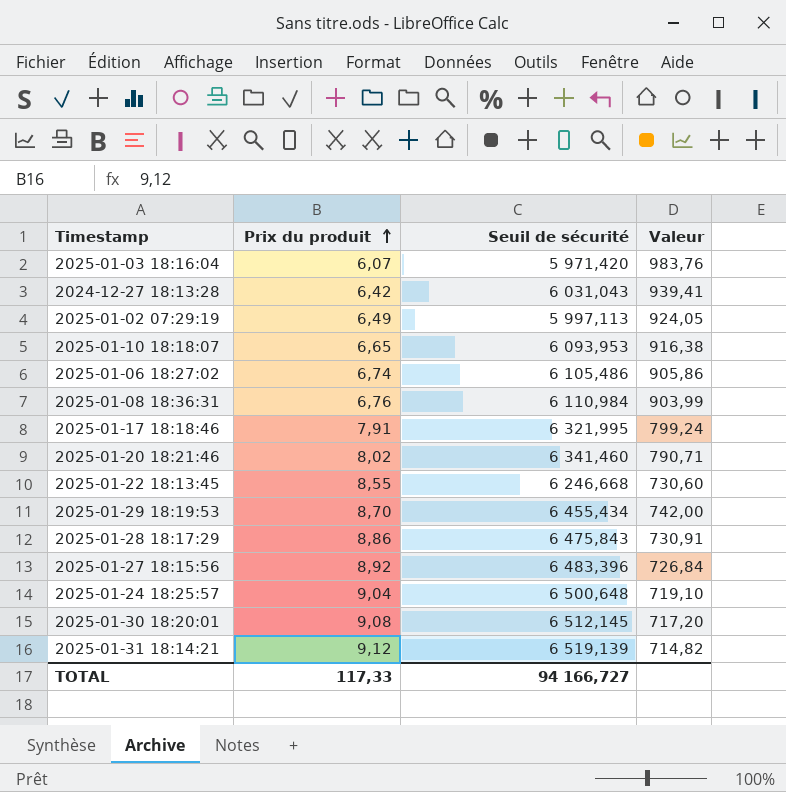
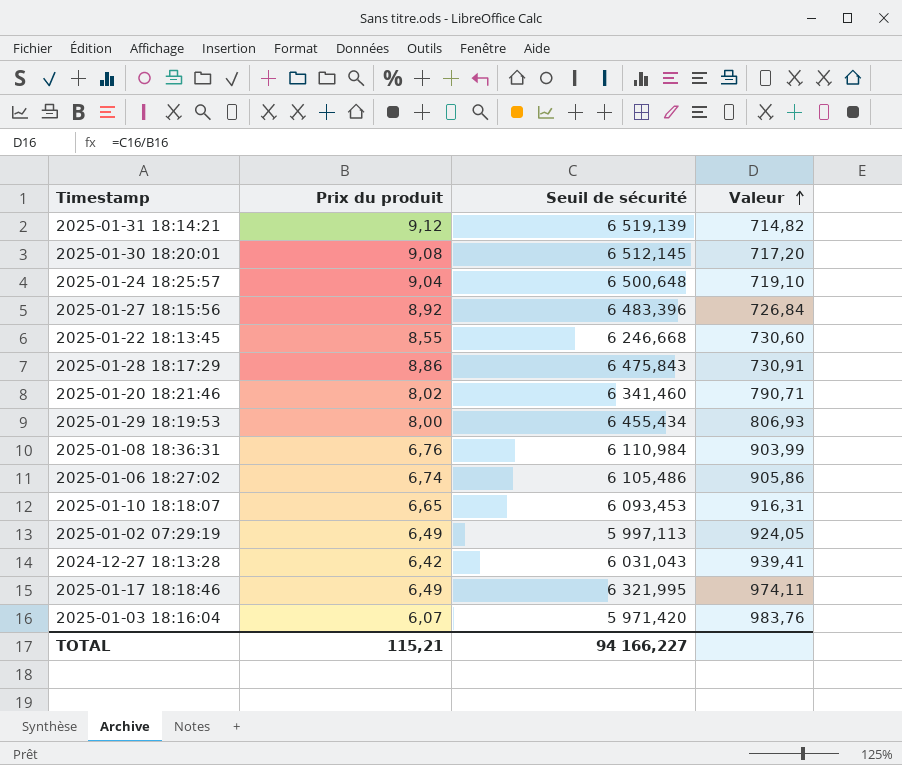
row order: Prix du produit ascending -> Valeur ascending
2025-01-29 18:19:53 | Prix du produit: 8,70 -> 8,00
2025-01-29 18:19:53 | Valeur: 742,00 -> 806,93
2025-01-10 18:18:07 | Seuil de sécurité: 6 093,953 -> 6 093,453
2025-01-10 18:18:07 | Valeur: 916,38 -> 916,31
2025-01-17 18:18:46 | Prix du produit: 7,91 -> 6,49
2025-01-17 18:18:46 | Valeur: 799,24 -> 974,11
TOTAL | Prix du produit: 117,33 -> 115,21
TOTAL | Seuil de sécurité: 94 166,727 -> 94 166,227

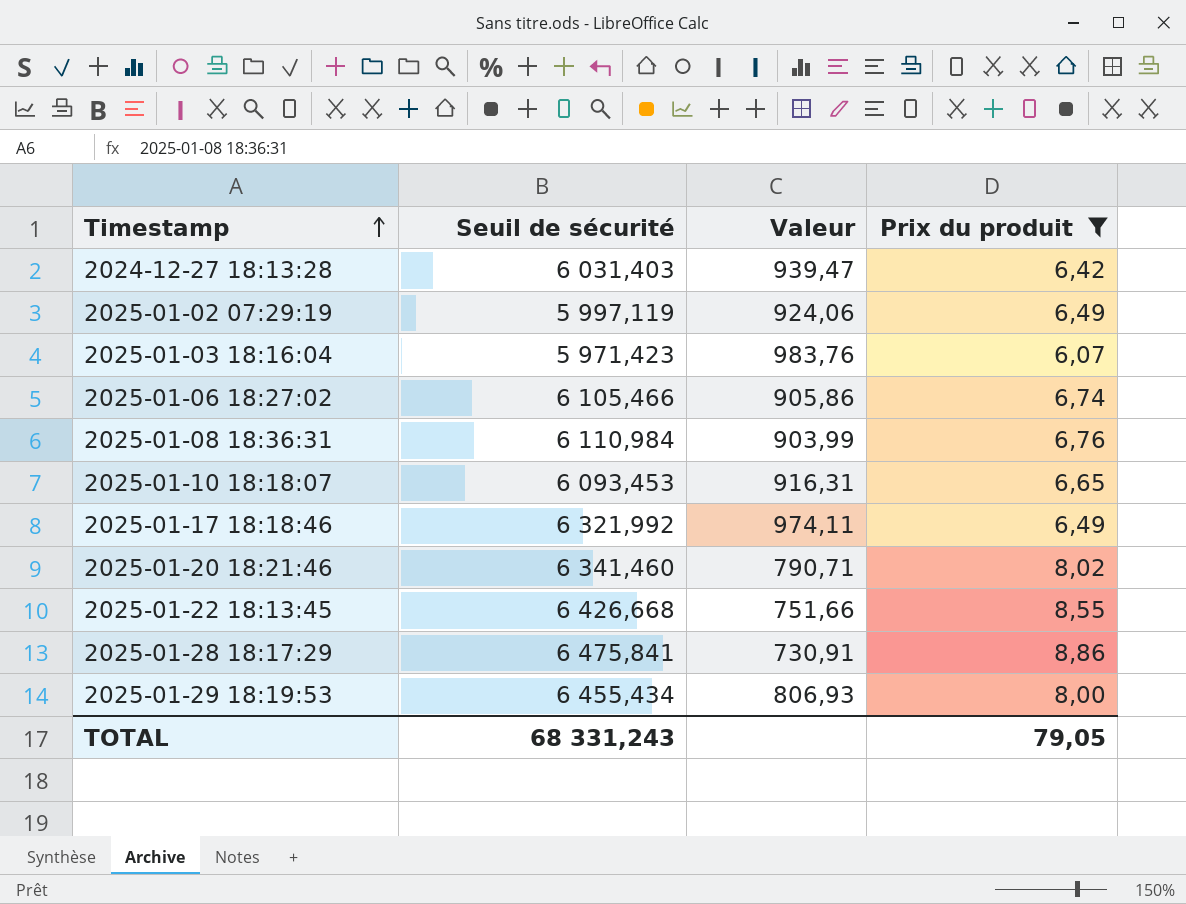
filter: none -> Prix du produit <= 8,86
row order: Valeur ascending -> Timestamp ascending
column Prix du produit | position: 2 -> 4
2024-12-27 18:13:28 | Seuil de sécurité: 6 031,043 -> 6 031,403
2024-12-27 18:13:28 | Valeur: 939,41 -> 939,47
2025-01-02 07:29:19 | Seuil de sécurité: 5 997,113 -> 5 997,119
2025-01-02 07:29:19 | Valeur: 924,05 -> 924,06
2025-01-03 18:16:04 | Seuil de sécurité: 5 971,420 -> 5 971,423
2025-01-06 18:27:02 | Seuil de sécurité: 6 105,486 -> 6 105,466
2025-01-17 18:18:46 | Seuil de sécurité: 6 321,995 -> 6 321,992
2025-01-22 18:13:45 | Seuil de sécurité: 6 246,668 -> 6 426,668
2025-01-22 18:13:45 | Valeur: 730,60 -> 751,66
2025-01-28 18:17:29 | Seuil de sécurité: 6 475,843 -> 6 475,841
TOTAL | Seuil de sécurité: 94 166,227 -> 68 331,243
TOTAL | Prix du produit: 115,21 -> 79,05

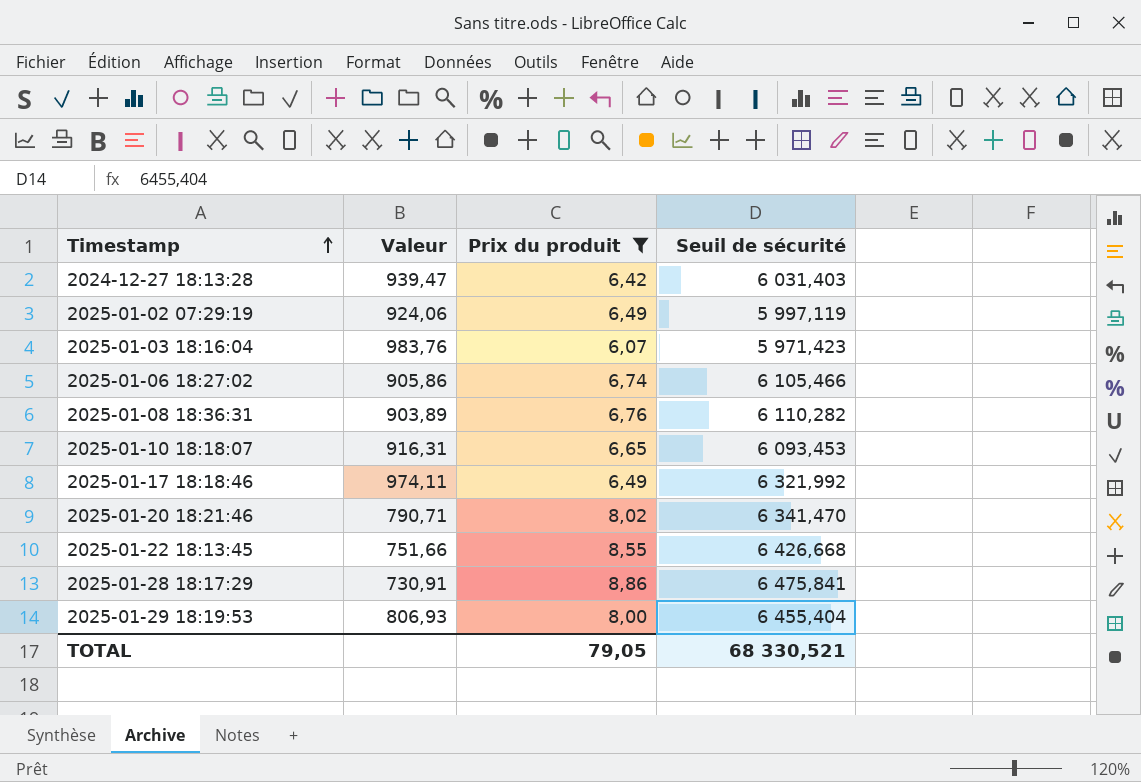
column Seuil de sécurité | position: 2 -> 4
2025-01-08 18:36:31 | Valeur: 903,99 -> 903,89
2025-01-08 18:36:31 | Seuil de sécurité: 6 110,984 -> 6 110,282
2025-01-20 18:21:46 | Seuil de sécurité: 6 341,460 -> 6 341,470
2025-01-29 18:19:53 | Seuil de sécurité: 6 455,434 -> 6 455,404
TOTAL | Seuil de sécurité: 68 331,243 -> 68 330,521

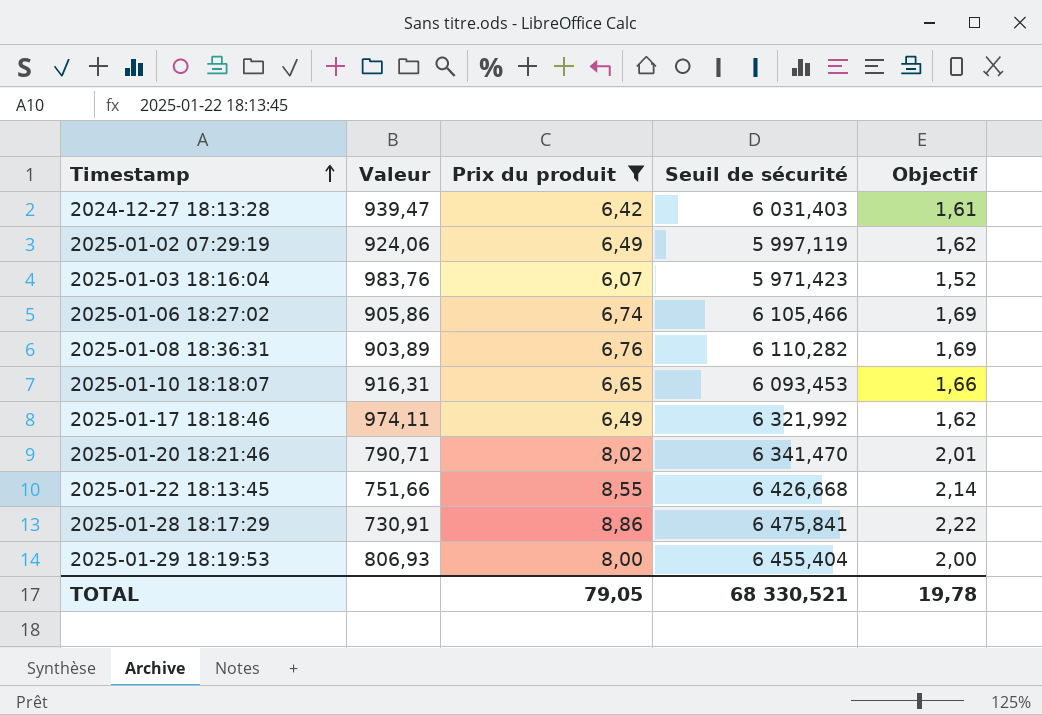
column Objectif | formula: none -> [Prix du produit] * 0,25

